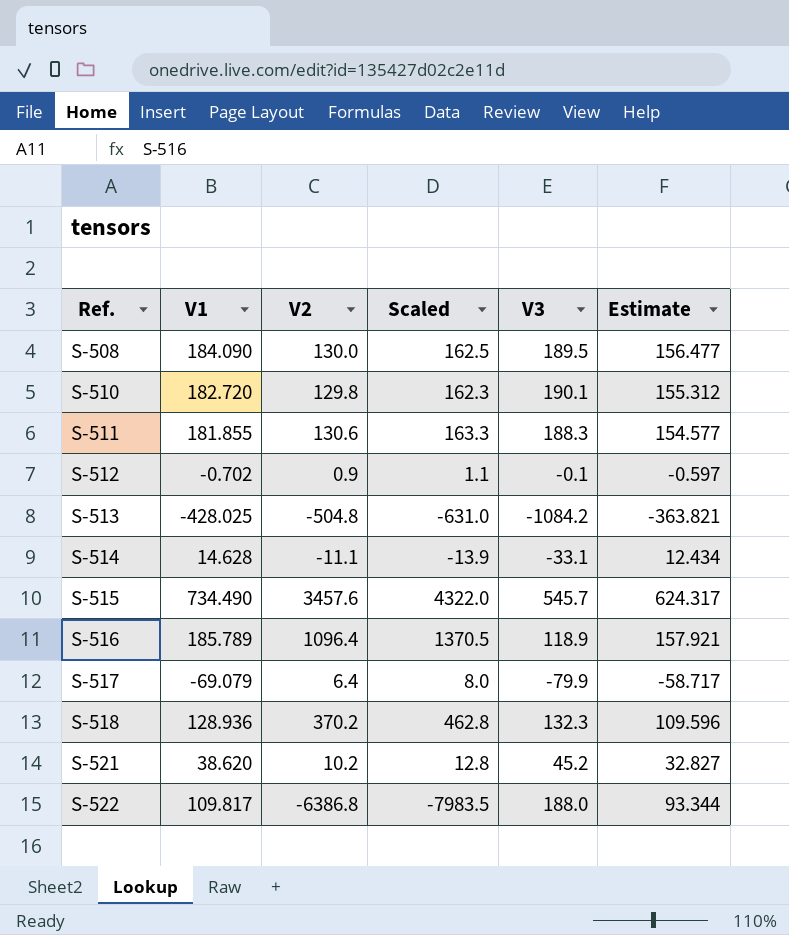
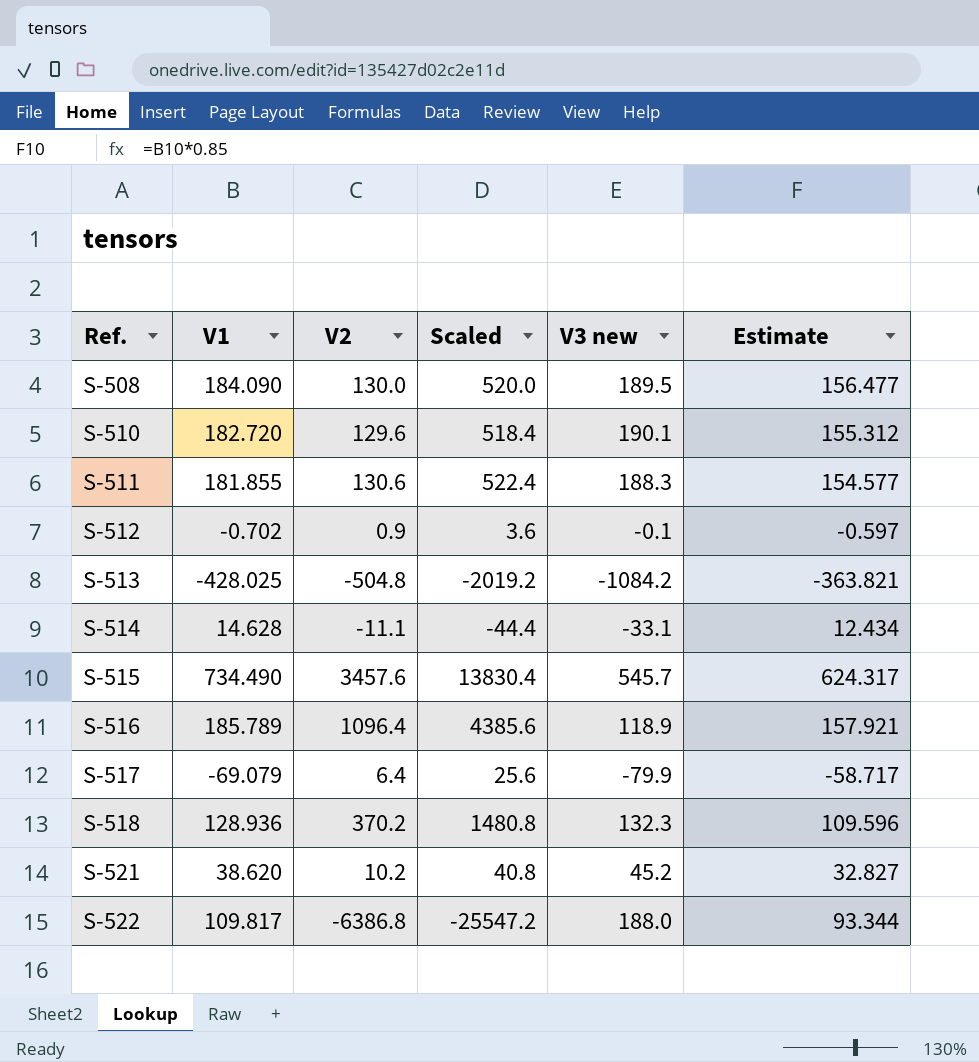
column Scaled | formula: [V2] * 1.25 -> [V2] * 4
column name: V3 -> V3 new
S-510 | V2: 129.8 -> 129.6

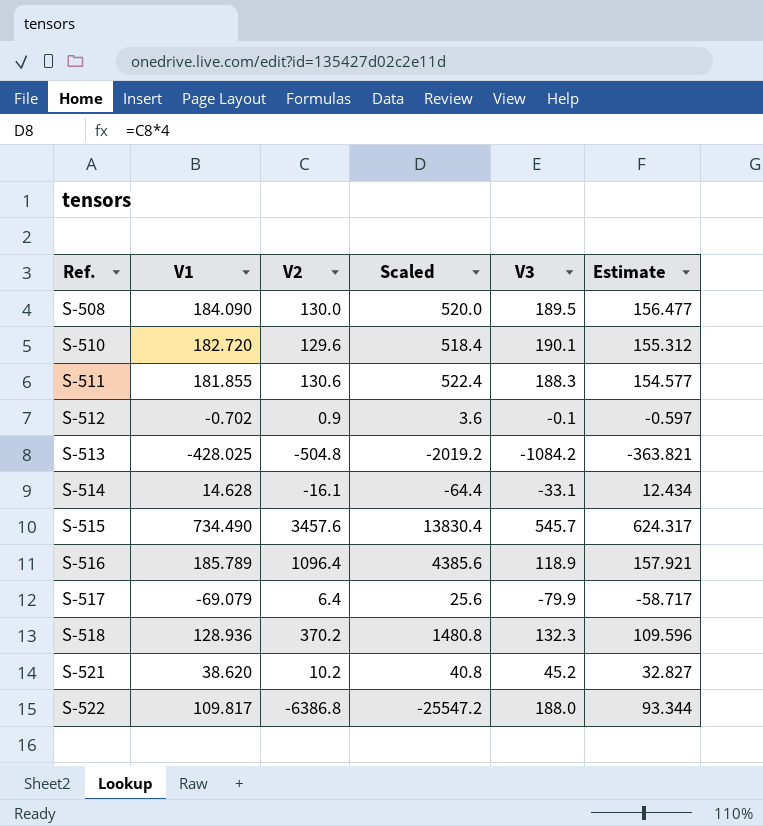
column name: V3 new -> V3
S-514 | V2: -11.1 -> -16.1
S-514 | Scaled: -44.4 -> -64.4

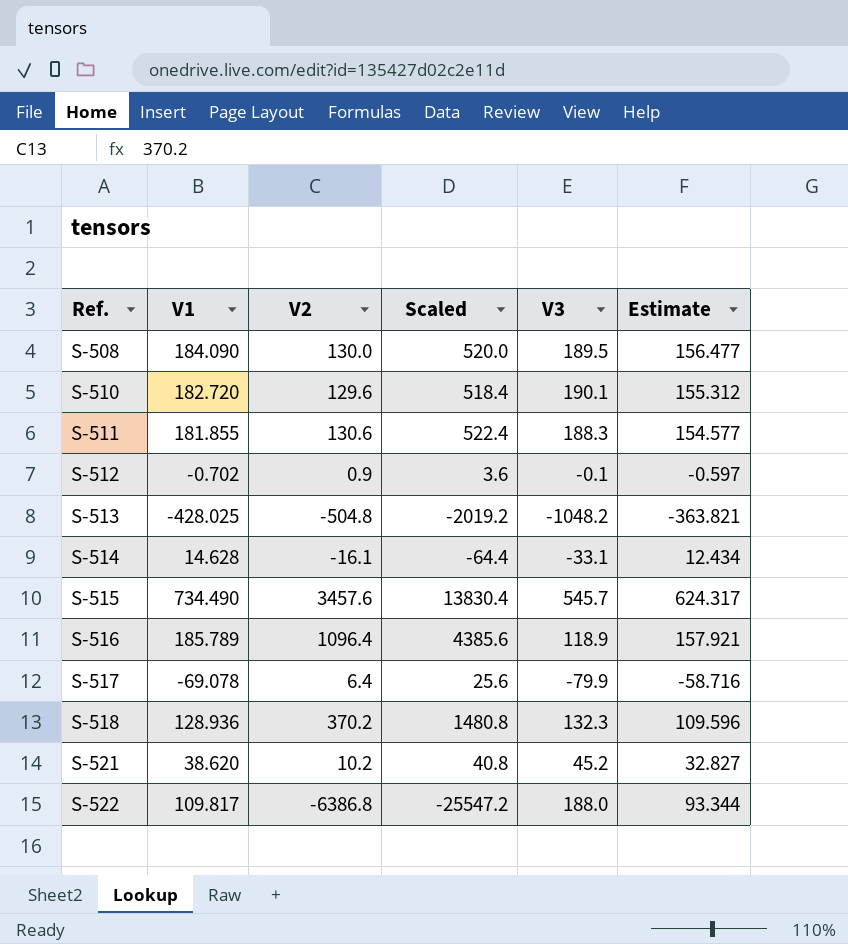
S-513 | V3: -1084.2 -> -1048.2
S-517 | V1: -69.079 -> -69.078
S-517 | Estimate: -58.717 -> -58.716

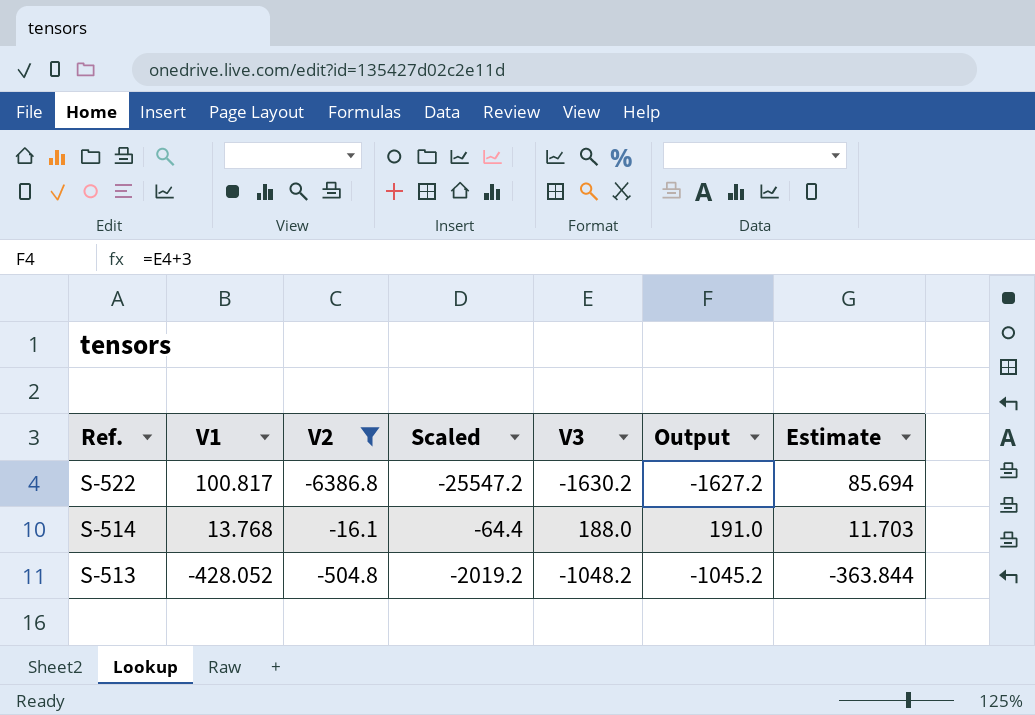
filter: none -> V2 <= -16.1
row order: Ref. ascending -> Ref. descending
column Output | formula: none -> [V3] + 3
S-522 | V1: 109.817 -> 100.817
S-522 | V3: 188.0 -> -1630.2
S-522 | Estimate: 93.344 -> 85.694
S-514 | V1: 14.628 -> 13.768
S-514 | V3: -33.1 -> 188.0
S-514 | Estimate: 12.434 -> 11.703
S-513 | V1: -428.025 -> -428.052
S-513 | Estimate: -363.821 -> -363.844

